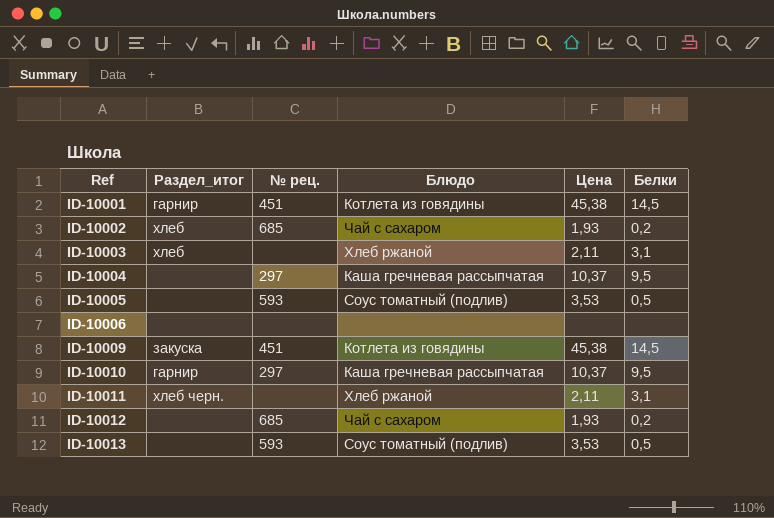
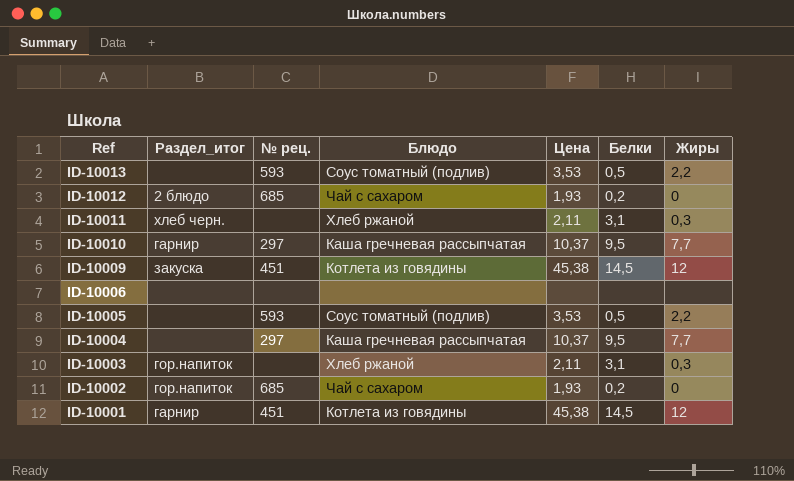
row order: Ref ascending -> Ref descending
column Жиры | position: none -> 7
ID-10012 | Раздел_итог: none -> 2 блюдо
ID-10003 | Раздел_итог: хлеб -> гор.напиток
ID-10002 | Раздел_итог: хлеб -> гор.напиток

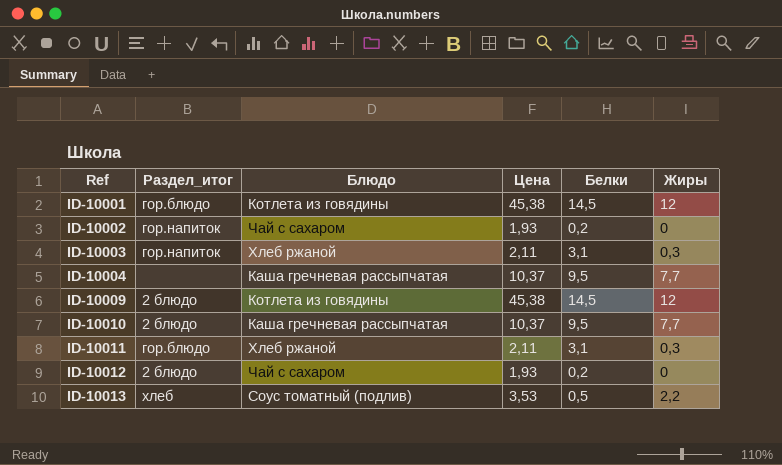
row order: Ref descending -> Ref ascending
column № рец. | position: 3 -> none
row ID-10006: none | none | none | none | none | none -> none
row ID-10005: none | 593 | Соус томатный (подлив) | 3,53 | 0,5 | 2,2 -> none
ID-10001 | Раздел_итог: гарнир -> гор.блюдо
ID-10009 | Раздел_итог: закуска -> 2 блюдо
ID-10010 | Раздел_итог: гарнир -> 2 блюдо
ID-10011 | Раздел_итог: хлеб черн. -> гор.блюдо
ID-10013 | Раздел_итог: none -> хлеб

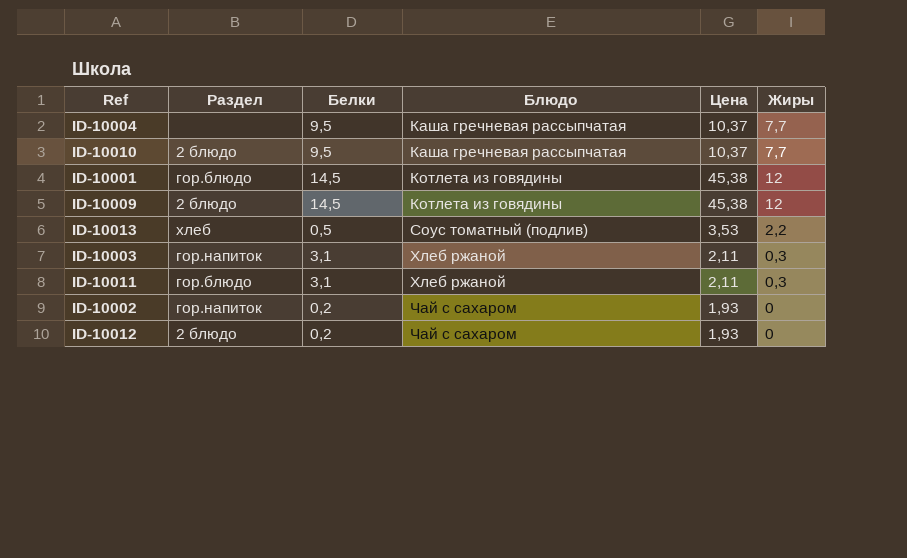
row order: Ref ascending -> Блюдо ascending
column name: Раздел_итог -> Раздел
column Белки | position: 5 -> 3

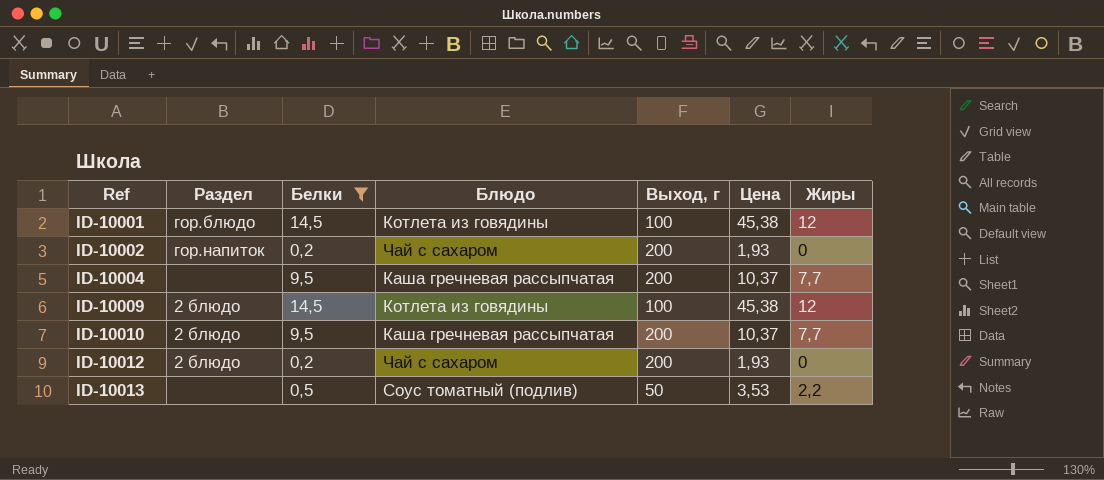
filter: none -> Белки != 3,1
row order: Блюдо ascending -> Ref ascending
column Выход, г | position: none -> 5
ID-10013 | Раздел: хлеб -> none

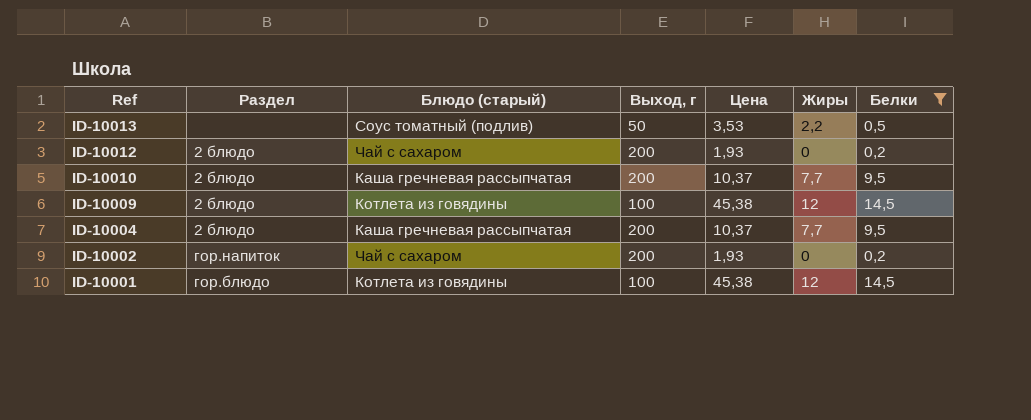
row order: Ref ascending -> Ref descending
column name: Блюдо -> Блюдо (старый)
column Белки | position: 3 -> 7
ID-10004 | Раздел: none -> 2 блюдо

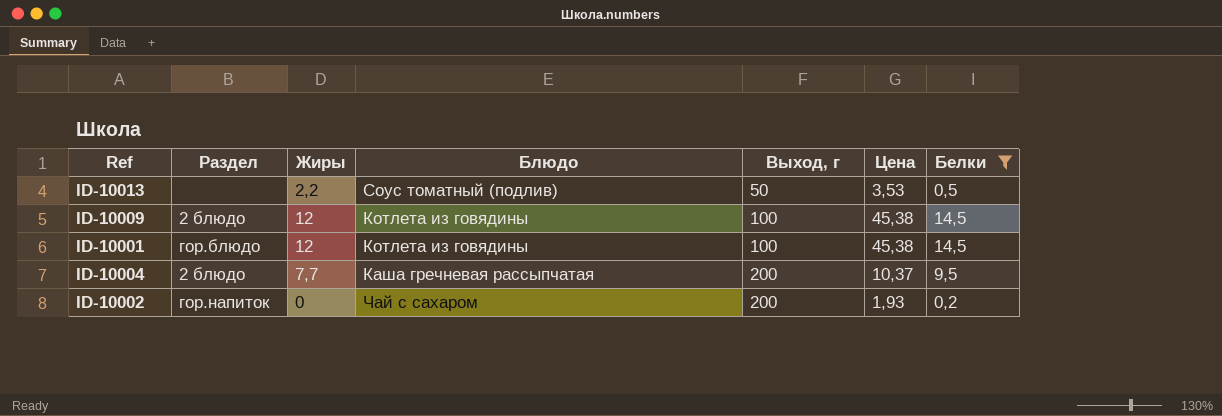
row order: Ref descending -> Выход, г ascending
column Жиры | position: 6 -> 3
column name: Блюдо (старый) -> Блюдо
row ID-10012: 2 блюдо | Чай с сахаром | 200 | 1,93 | 0 | 0,2 -> none
row ID-10010: 2 блюдо | Каша гречневая рассыпчатая | 200 | 10,37 | 7,7 | 9,5 -> none

